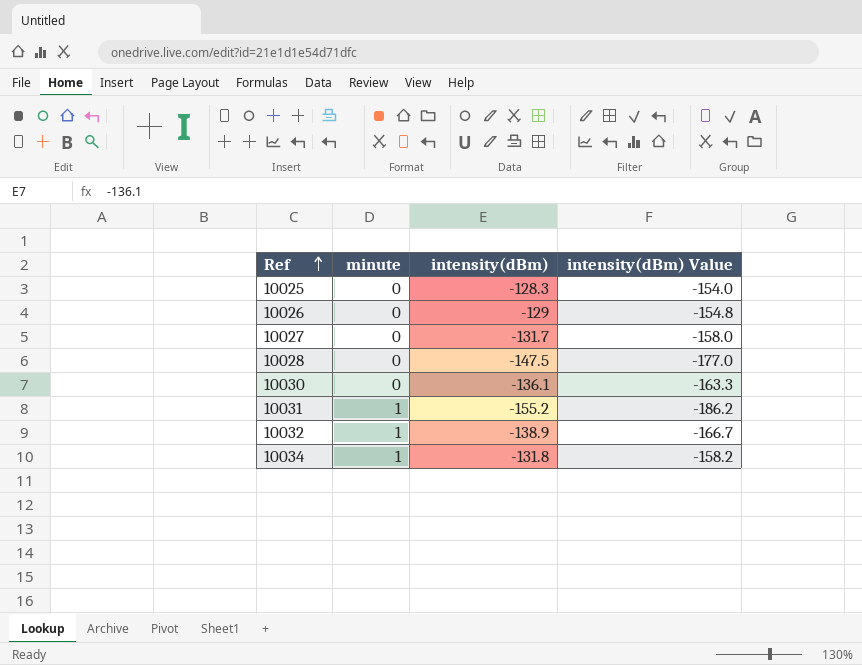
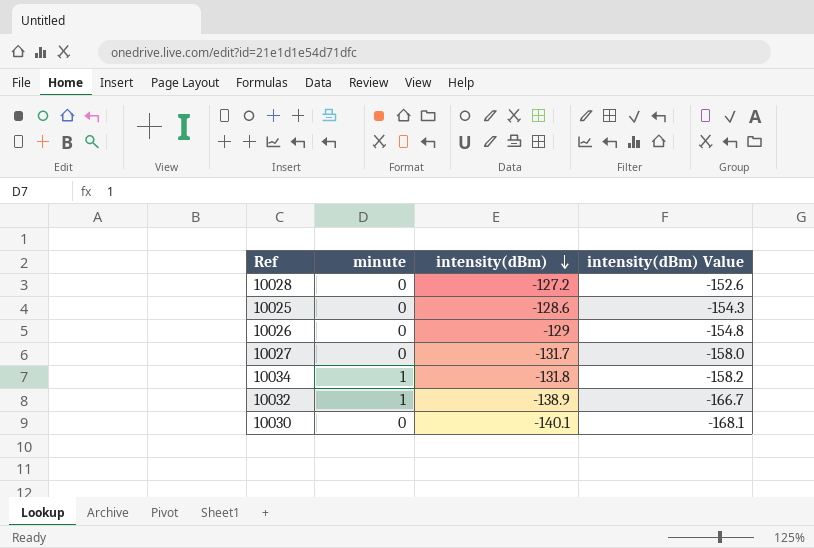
row order: Ref ascending -> intensity(dBm) descending
row 10031: 1 | -155.2 | -186.2 -> none
10028 | intensity(dBm): -147.5 -> -127.2
10028 | intensity(dBm) Value: -177.0 -> -152.6
10025 | intensity(dBm): -128.3 -> -128.6
10025 | intensity(dBm) Value: -154.0 -> -154.3
10030 | intensity(dBm): -136.1 -> -140.1
10030 | intensity(dBm) Value: -163.3 -> -168.1

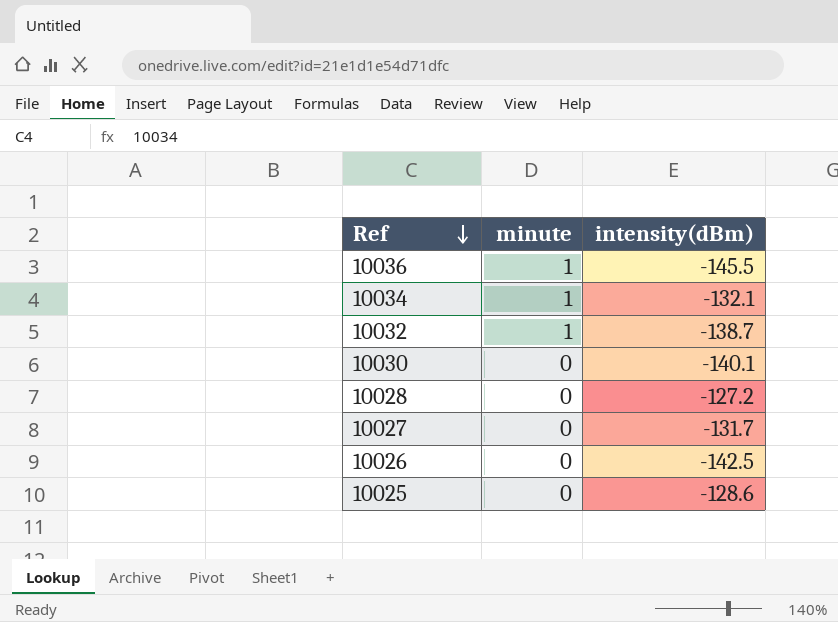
row order: intensity(dBm) descending -> Ref descending
column intensity(dBm) Value | formula: [intensity(dBm)] * 1.2 -> none
row 10036: none -> 1 | -145.5
10034 | intensity(dBm): -131.8 -> -132.1
10032 | intensity(dBm): -138.9 -> -138.7
10026 | intensity(dBm): -129 -> -142.5

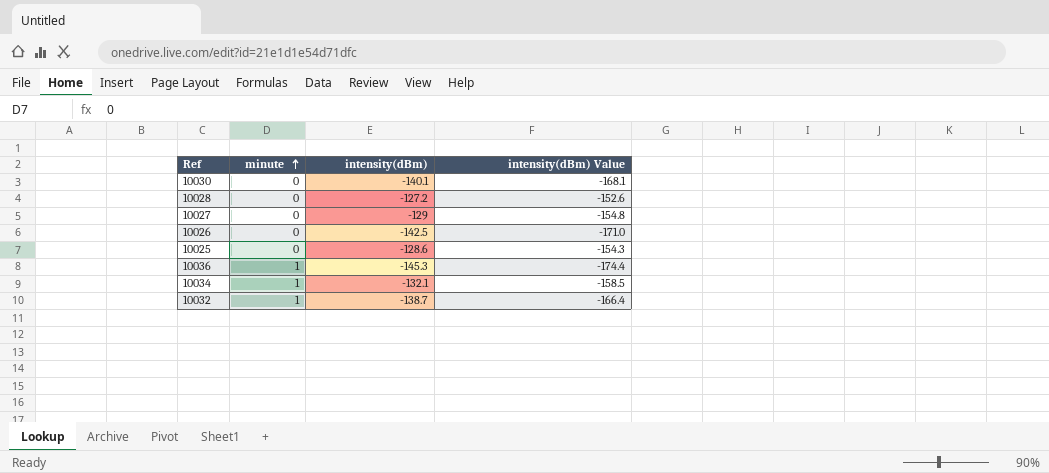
row order: Ref descending -> minute ascending
column intensity(dBm) Value | formula: none -> [intensity(dBm)] * 1.2
10027 | intensity(dBm): -131.7 -> -129
10036 | intensity(dBm): -145.5 -> -145.3

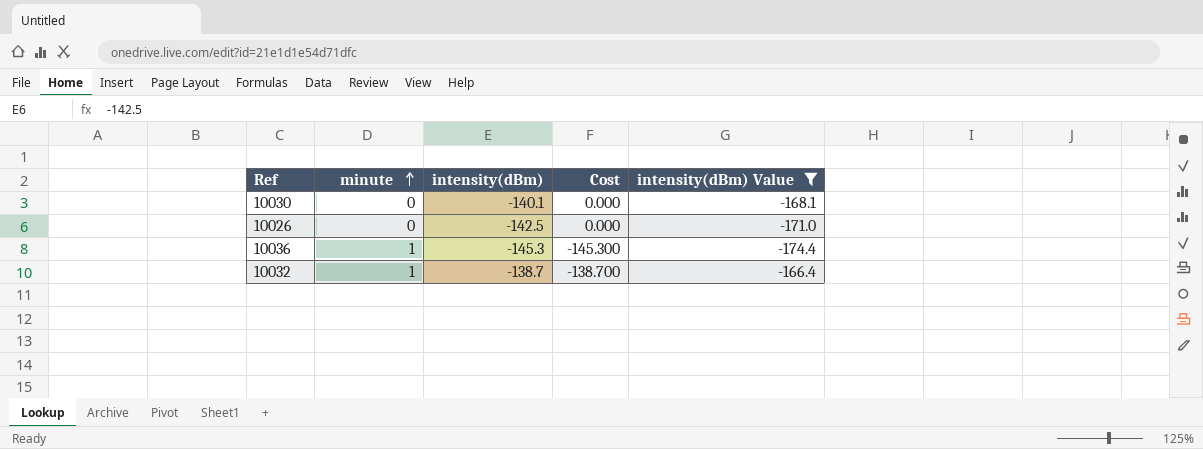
filter: none -> intensity(dBm) Value <= -166.4
column Cost | formula: none -> [minute] * [intensity(dBm)]

